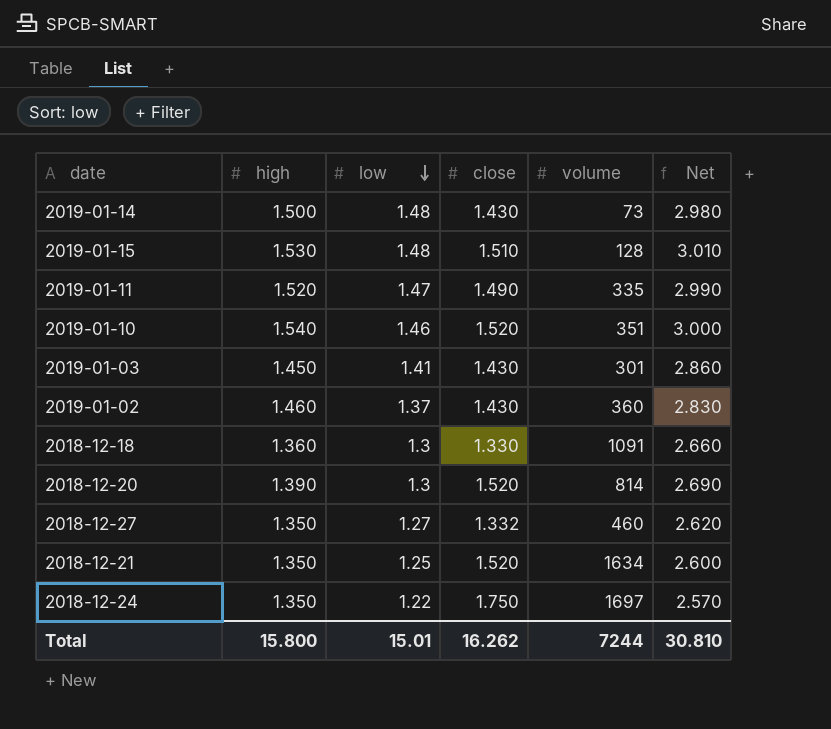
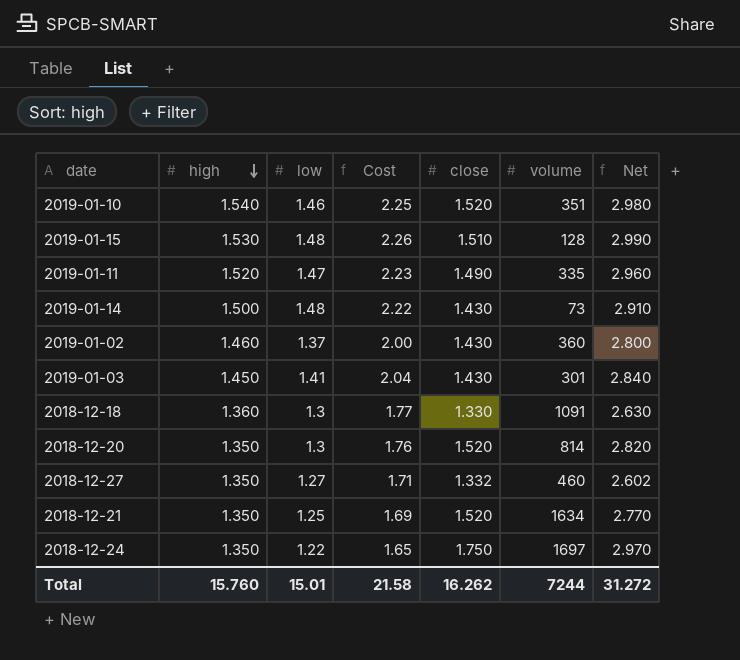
row order: low descending -> high descending
column Cost | formula: none -> [high] * [low]
column Net | formula: [high] + [low] -> [low] + [close]
2018-12-20 | high: 1.390 -> 1.350
Total | high: 15.800 -> 15.760
Total | Net: 30.810 -> 31.272

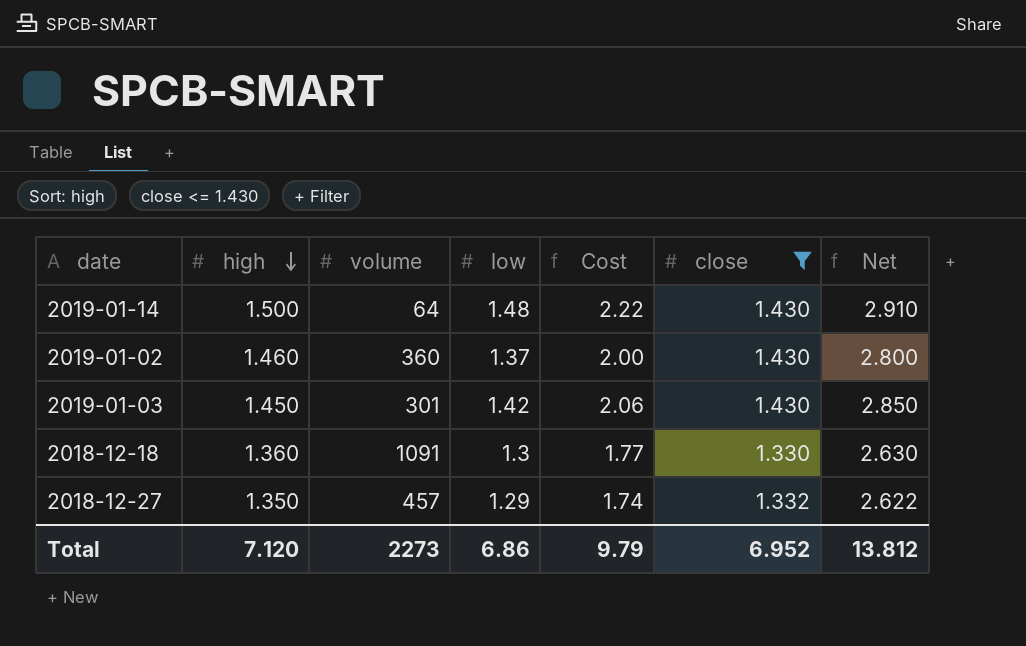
filter: none -> close <= 1.430
column volume | position: 6 -> 3
2019-01-14 | volume: 73 -> 64
2019-01-03 | low: 1.41 -> 1.42
2019-01-03 | Cost: 2.04 -> 2.06
2019-01-03 | Net: 2.840 -> 2.850
2018-12-27 | volume: 460 -> 457
2018-12-27 | low: 1.27 -> 1.29
2018-12-27 | Cost: 1.71 -> 1.74
2018-12-27 | Net: 2.602 -> 2.622
Total | high: 15.760 -> 7.120
Total | volume: 7244 -> 2273
Total | low: 15.01 -> 6.86
Total | Cost: 21.58 -> 9.79
Total | close: 16.262 -> 6.952
Total | Net: 31.272 -> 13.812

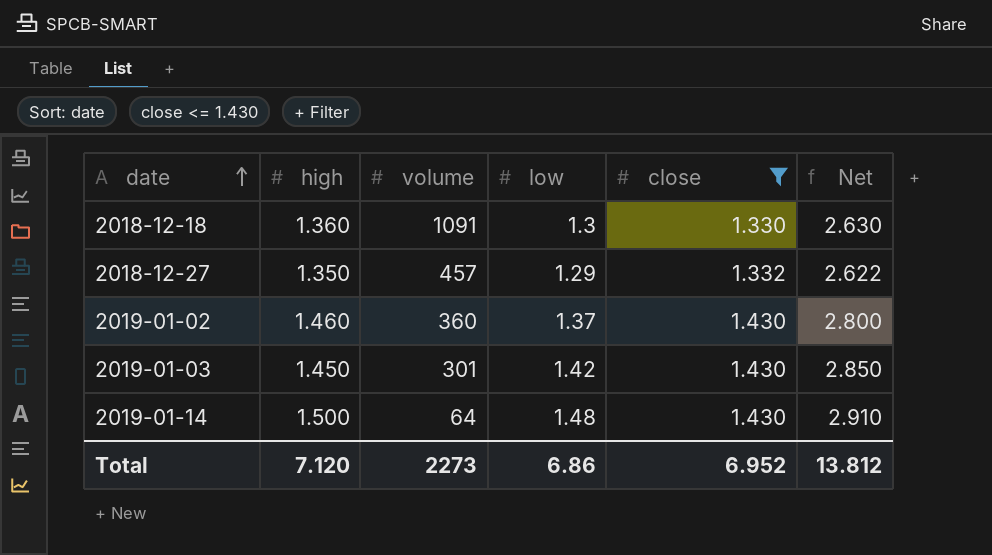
row order: high descending -> date ascending
column Cost | formula: [high] * [low] -> none

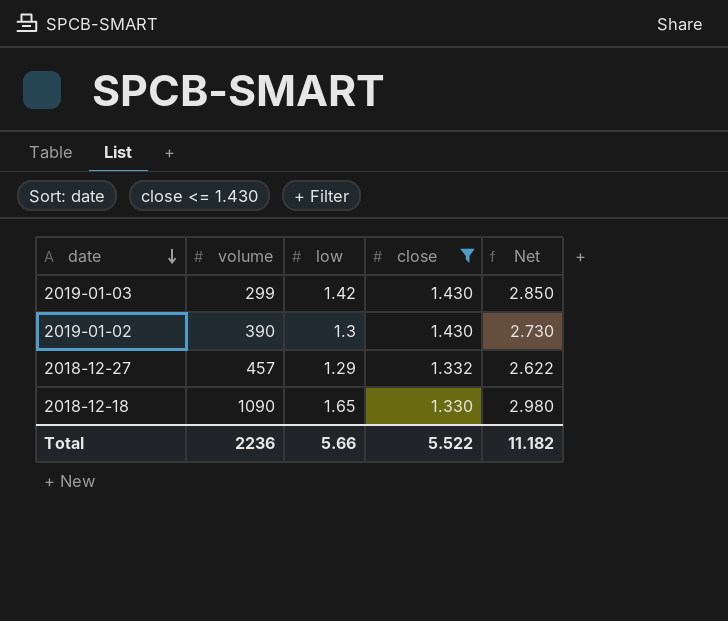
row order: date ascending -> date descending
column high | position: 2 -> none
row 2019-01-14: 1.500 | 64 | 1.48 | 1.430 | 2.910 -> none
2019-01-03 | volume: 301 -> 299
2019-01-02 | volume: 360 -> 390
2019-01-02 | low: 1.37 -> 1.3
2019-01-02 | Net: 2.800 -> 2.730
2018-12-18 | volume: 1091 -> 1090
2018-12-18 | low: 1.3 -> 1.65
2018-12-18 | Net: 2.630 -> 2.980
Total | volume: 2273 -> 2236
Total | low: 6.86 -> 5.66
Total | close: 6.952 -> 5.522
Total | Net: 13.812 -> 11.182

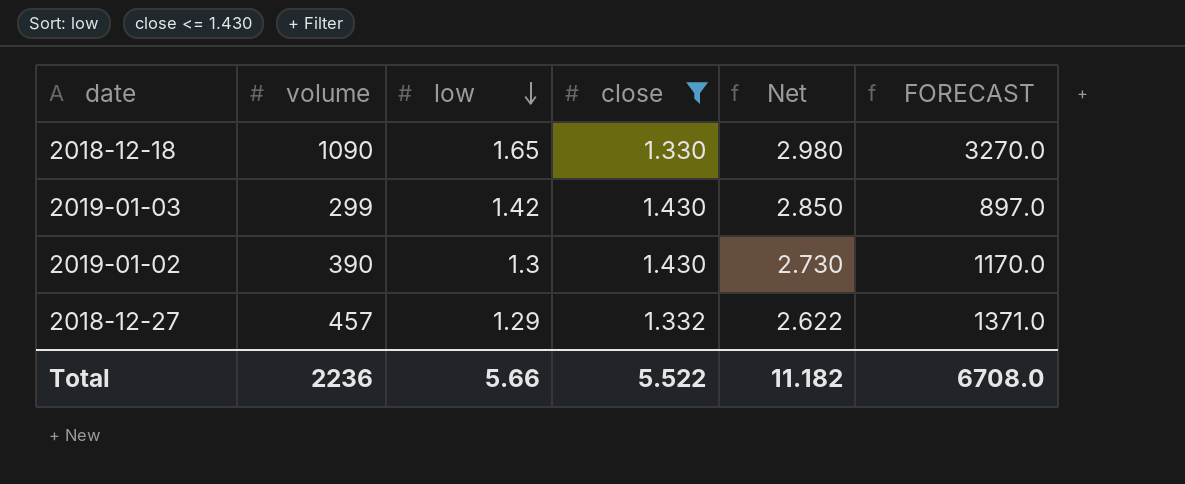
row order: date descending -> low descending
column FORECAST | formula: none -> [volume] * 3

